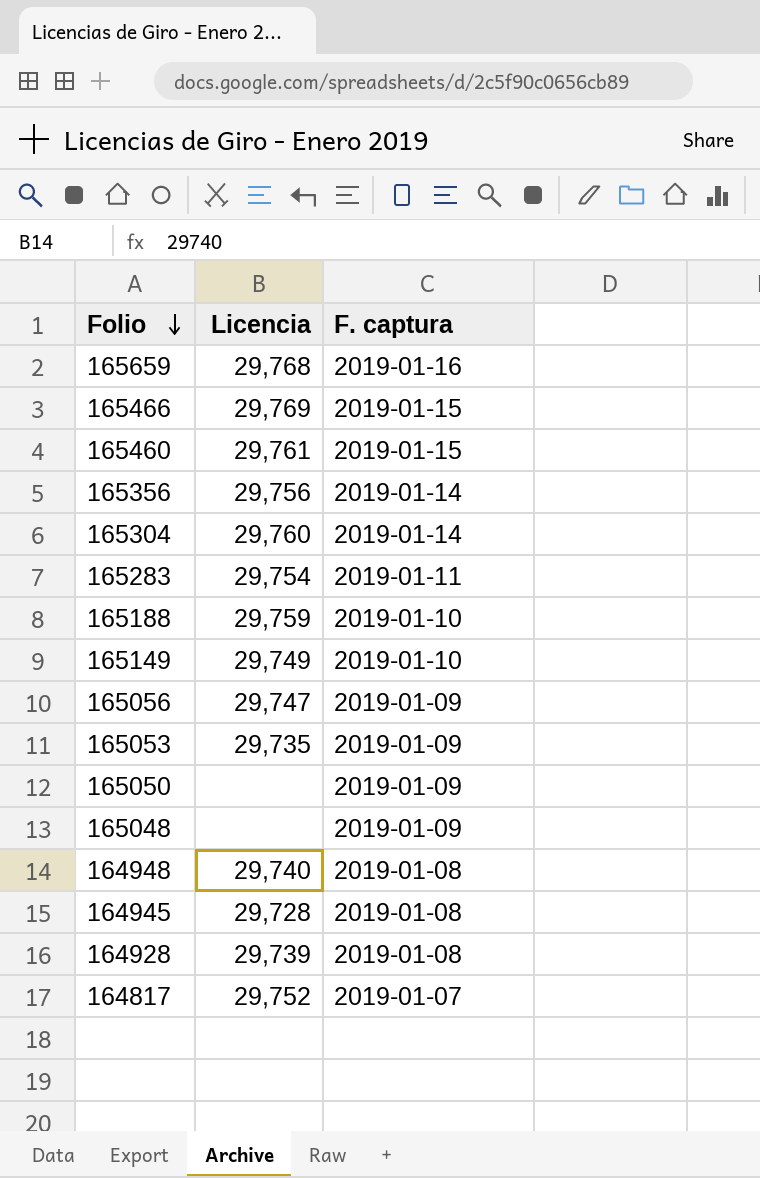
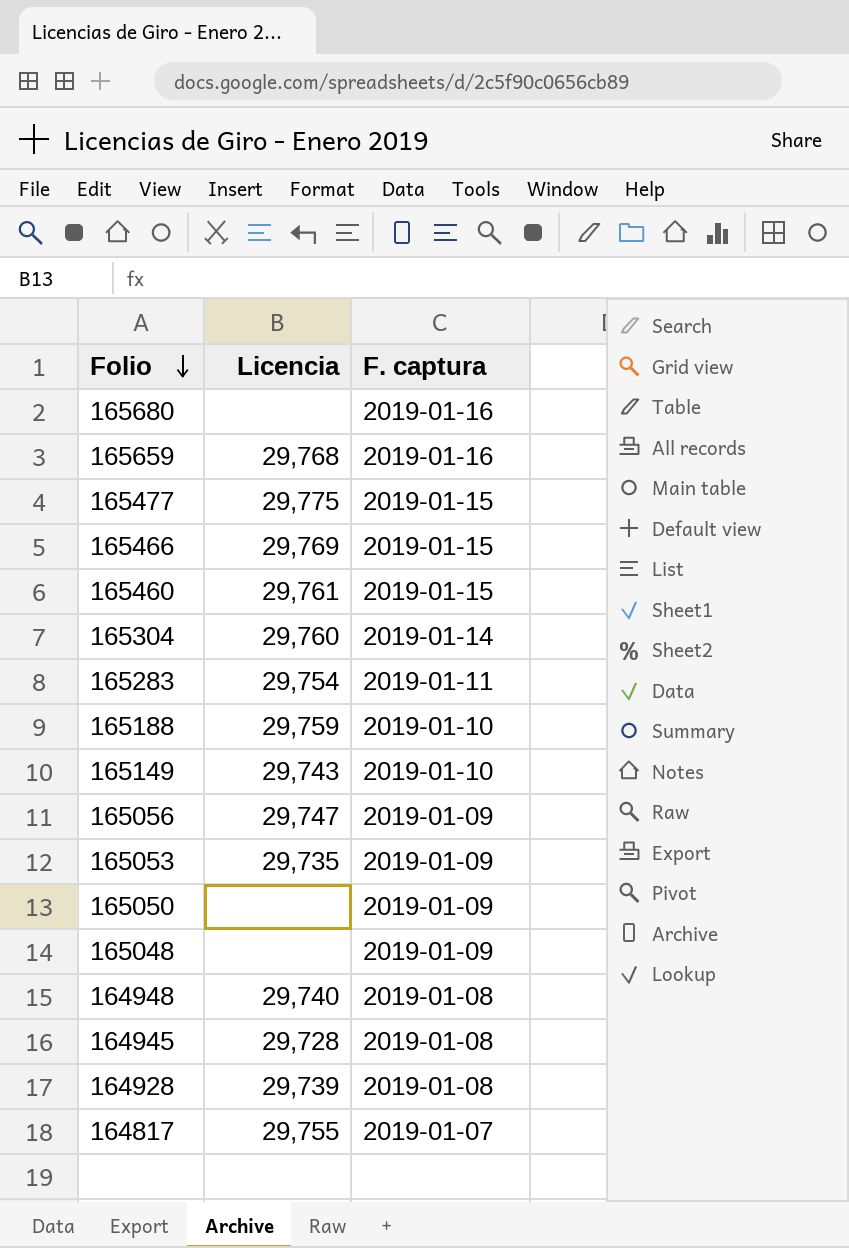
row 165356: 29,756 | 2019-01-14 -> none
row 165680: none -> none | 2019-01-16
row 165477: none -> 29,775 | 2019-01-15
165149 | Licencia: 29,749 -> 29,743
164817 | Licencia: 29,752 -> 29,755

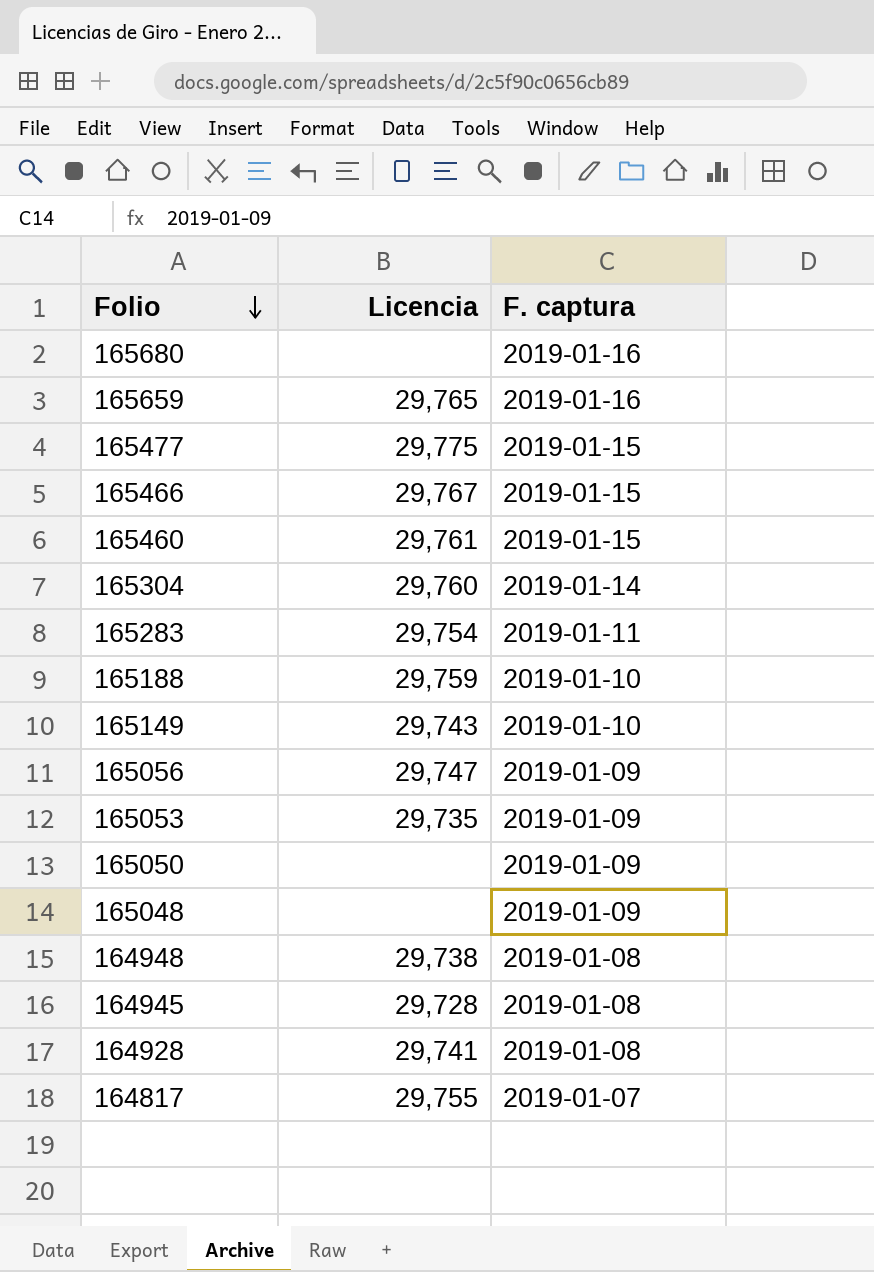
165659 | Licencia: 29,768 -> 29,765
165466 | Licencia: 29,769 -> 29,767
164948 | Licencia: 29,740 -> 29,738
164928 | Licencia: 29,739 -> 29,741

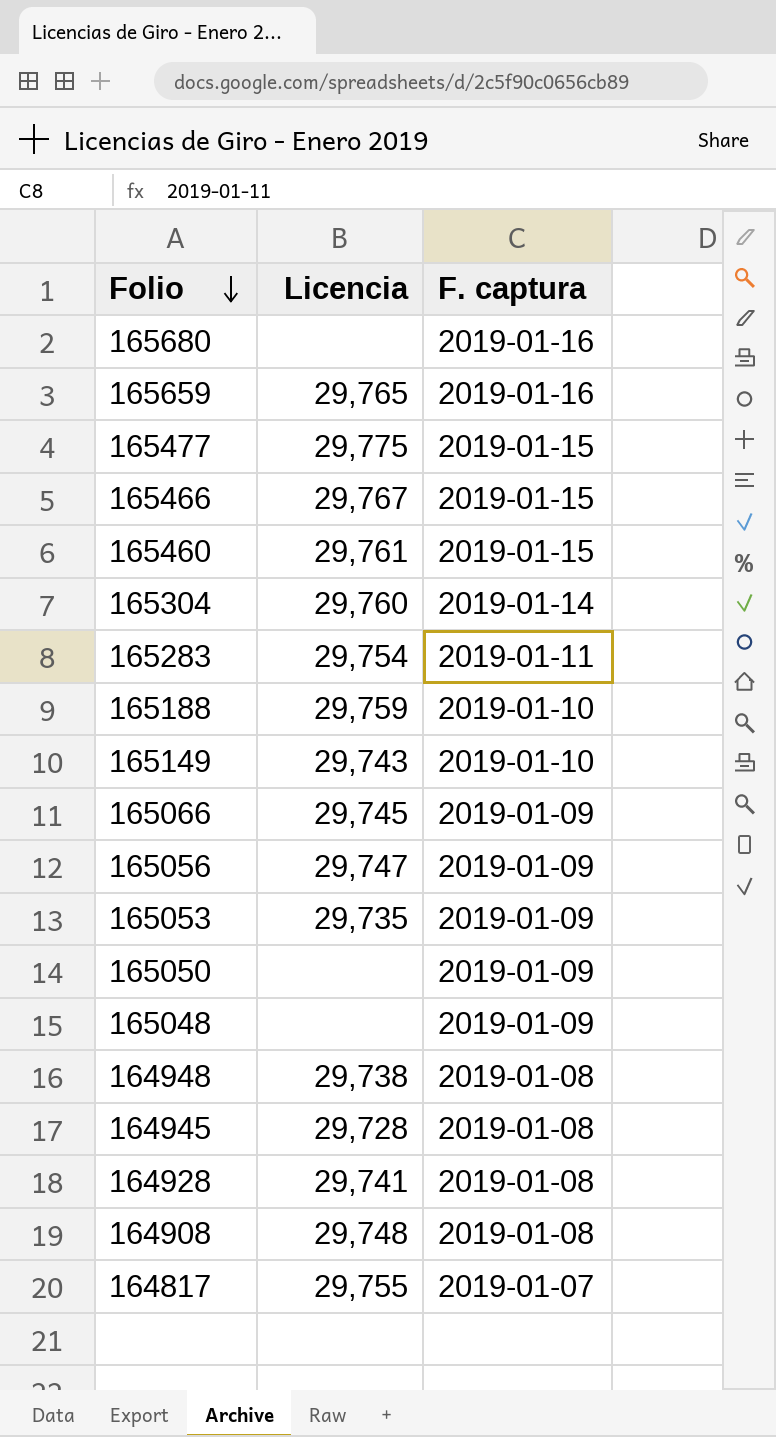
row 165066: none -> 29,745 | 2019-01-09
row 164908: none -> 29,748 | 2019-01-08

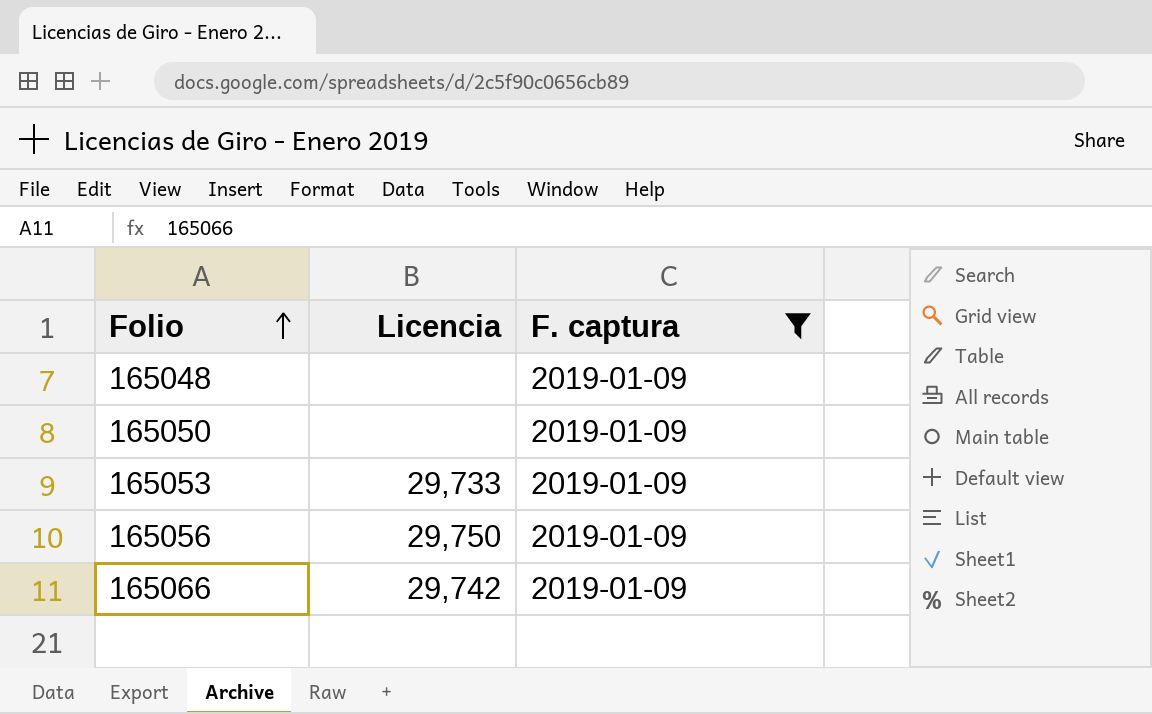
filter: none -> F. captura = 2019-01-09
row order: Folio descending -> Folio ascending
165053 | Licencia: 29,735 -> 29,733
165056 | Licencia: 29,747 -> 29,750
165066 | Licencia: 29,745 -> 29,742

